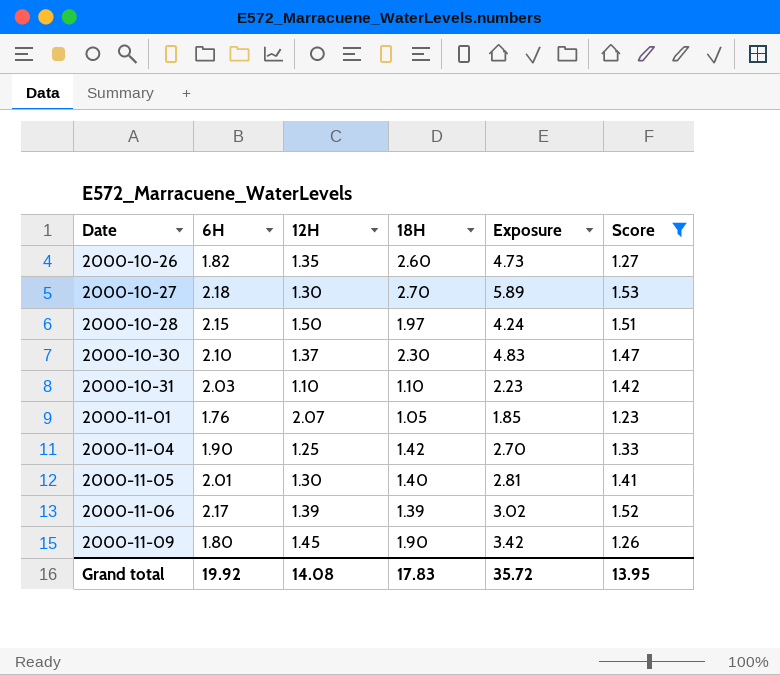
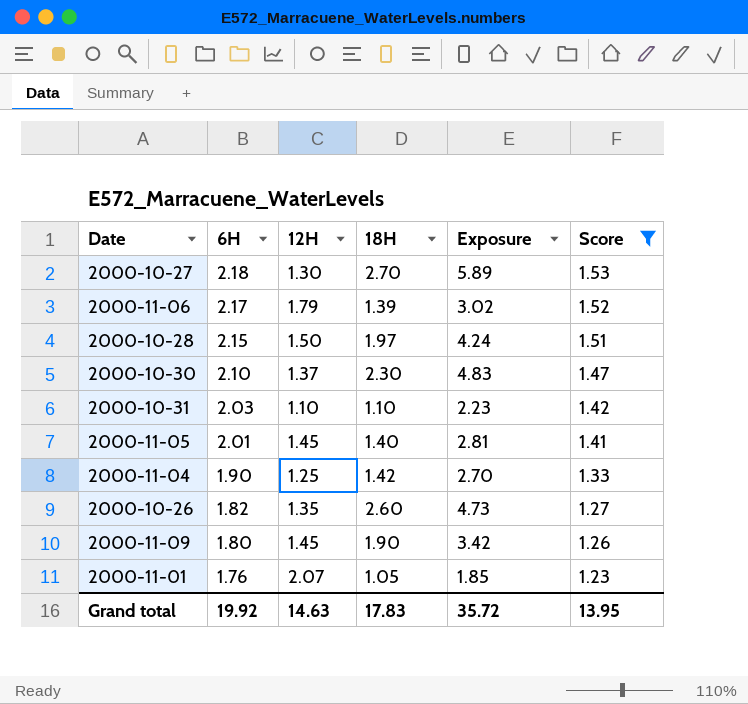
row order: Date ascending -> 6H descending
2000-11-06 | 12H: 1.39 -> 1.79
2000-11-05 | 12H: 1.30 -> 1.45
Grand total | 12H: 14.08 -> 14.63

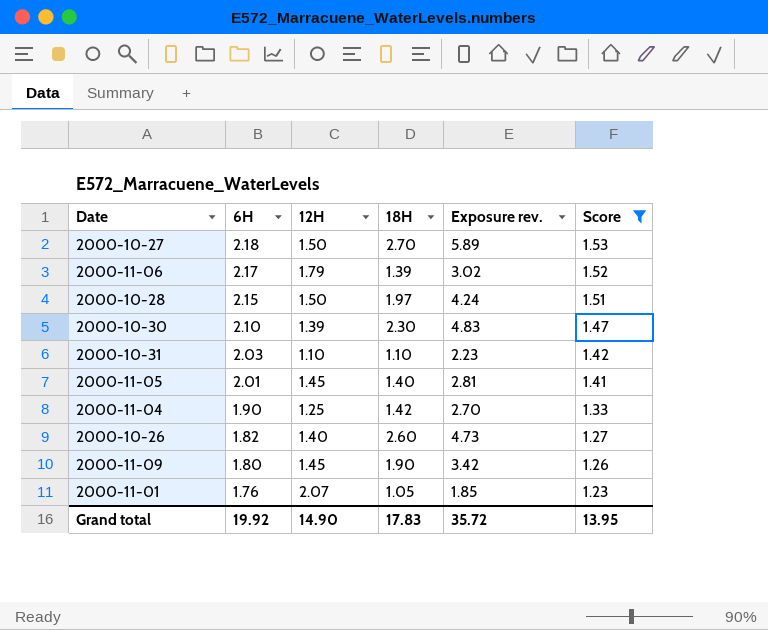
column name: Exposure -> Exposure rev.
2000-10-27 | 12H: 1.30 -> 1.50
2000-10-30 | 12H: 1.37 -> 1.39
2000-10-26 | 12H: 1.35 -> 1.40
Grand total | 12H: 14.63 -> 14.90

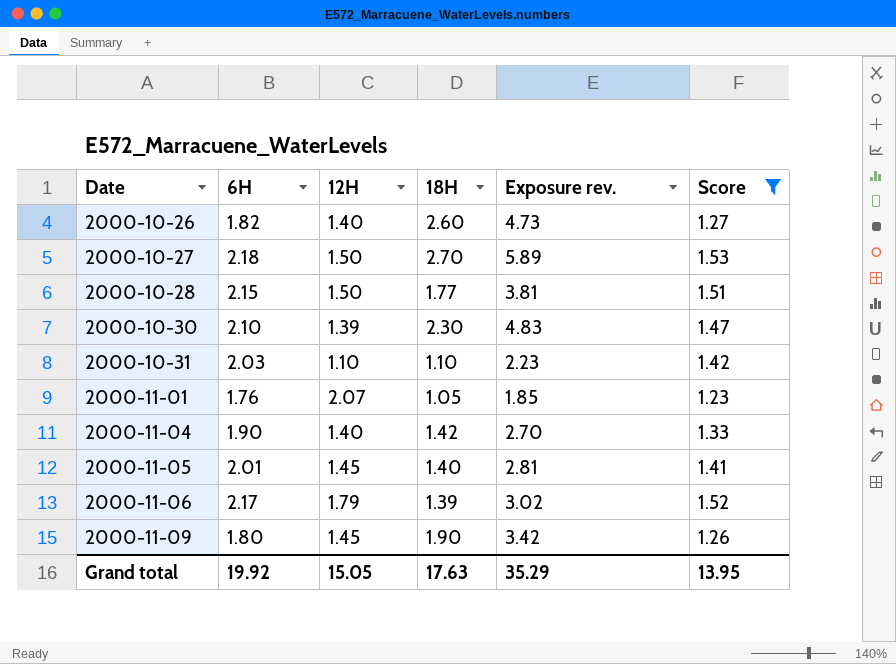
row order: 6H descending -> Date ascending
2000-10-28 | 18H: 1.97 -> 1.77
2000-10-28 | Exposure rev.: 4.24 -> 3.81
2000-11-04 | 12H: 1.25 -> 1.40
Grand total | 12H: 14.90 -> 15.05
Grand total | 18H: 17.83 -> 17.63
Grand total | Exposure rev.: 35.72 -> 35.29

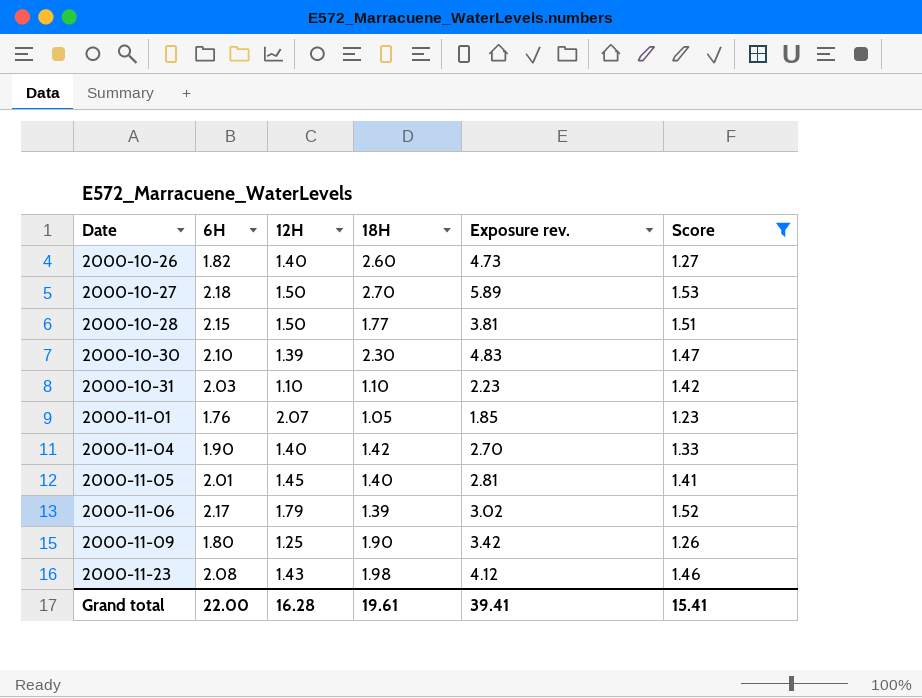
2000-11-09 | 12H: 1.45 -> 1.25
row 2000-11-23: none -> 2.08 | 1.43 | 1.98 | 4.12 | 1.46
Grand total | 6H: 19.92 -> 22.00
Grand total | 12H: 15.05 -> 16.28
Grand total | 18H: 17.63 -> 19.61
Grand total | Exposure rev.: 35.29 -> 39.41
Grand total | Score: 13.95 -> 15.41

